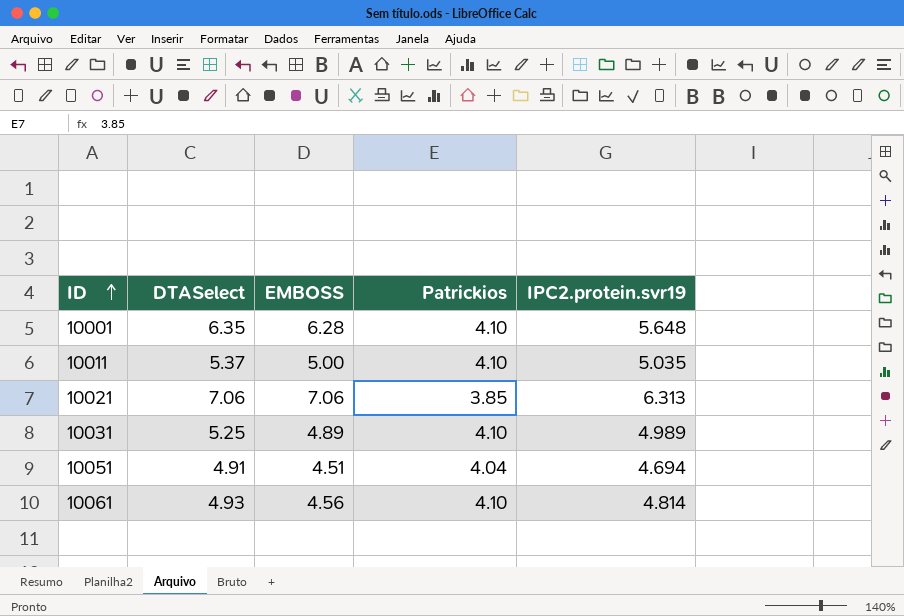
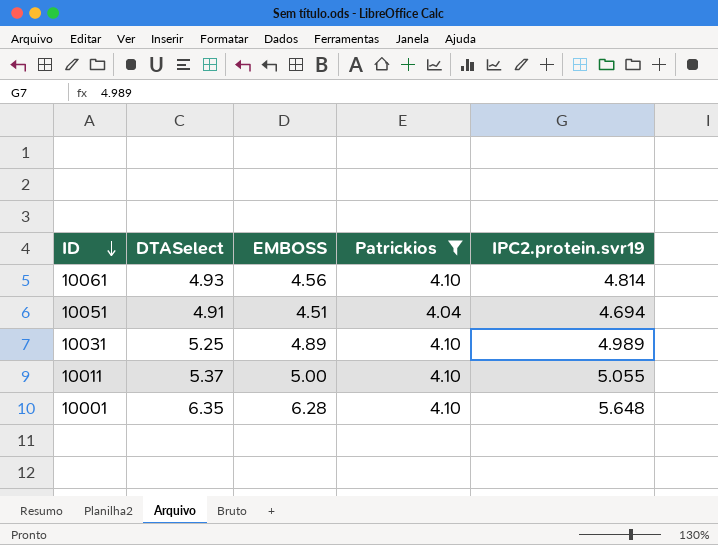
filter: none -> Patrickios != 3.85
row order: ID ascending -> ID descending
10011 | IPC2.protein.svr19: 5.035 -> 5.055

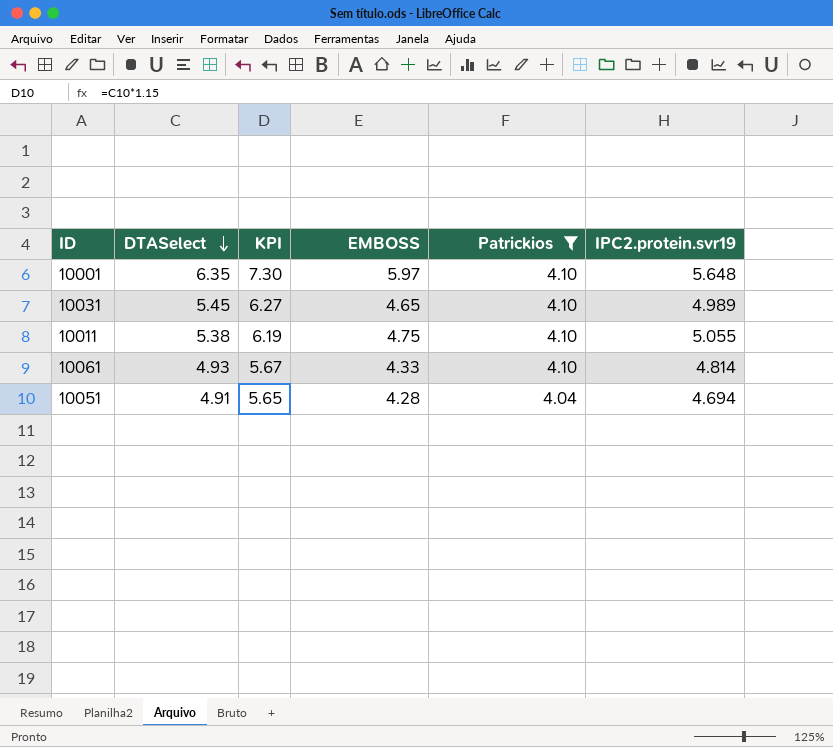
row order: ID descending -> DTASelect descending
column KPI | formula: none -> [DTASelect] * 1.15
10001 | EMBOSS: 6.28 -> 5.97
10031 | DTASelect: 5.25 -> 5.45
10031 | EMBOSS: 4.89 -> 4.65
10011 | DTASelect: 5.37 -> 5.38
10011 | EMBOSS: 5.00 -> 4.75
10061 | EMBOSS: 4.56 -> 4.33
10051 | EMBOSS: 4.51 -> 4.28

